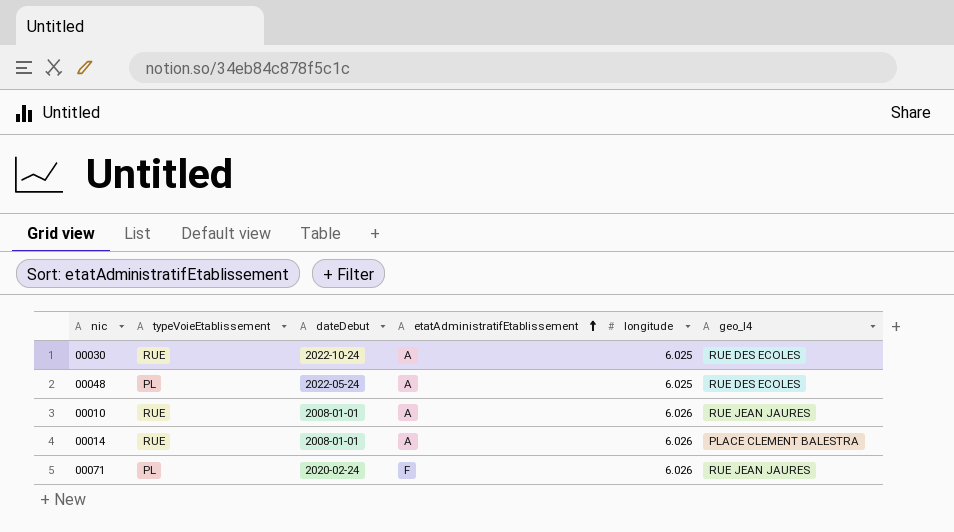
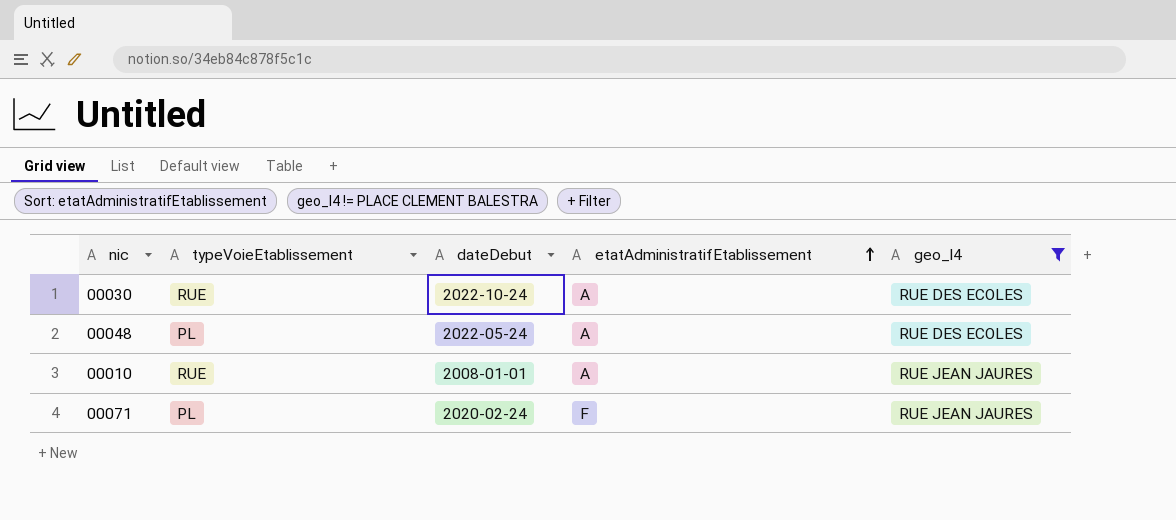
filter: none -> geo_l4 != PLACE CLEMENT BALESTRA
column longitude | position: 5 -> none

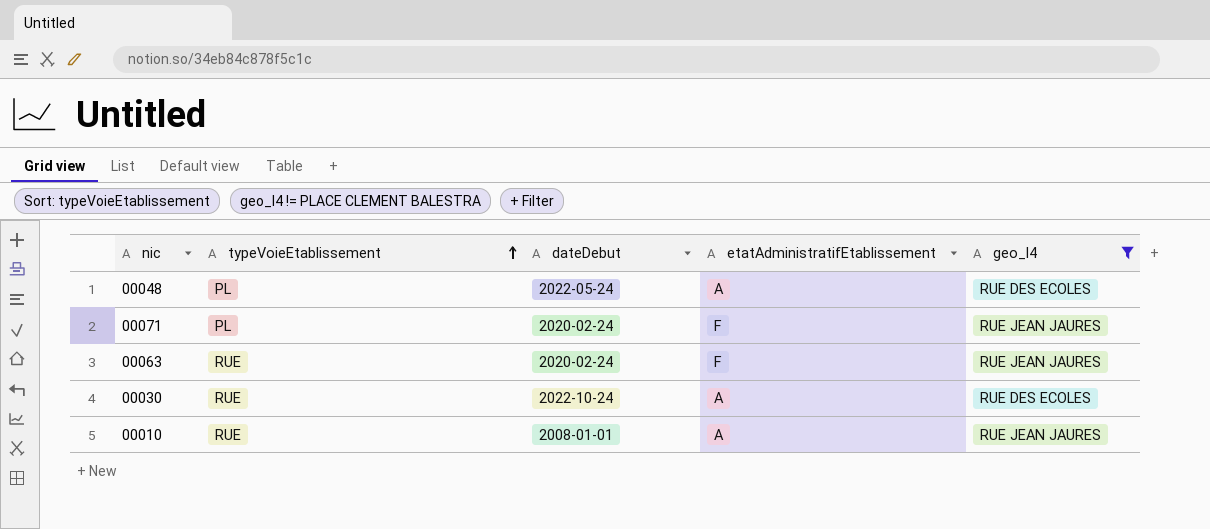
row order: etatAdministratifEtablissement ascending -> typeVoieEtablissement ascending
row 00063: none -> RUE | 2020-02-24 | F | RUE JEAN JAURES

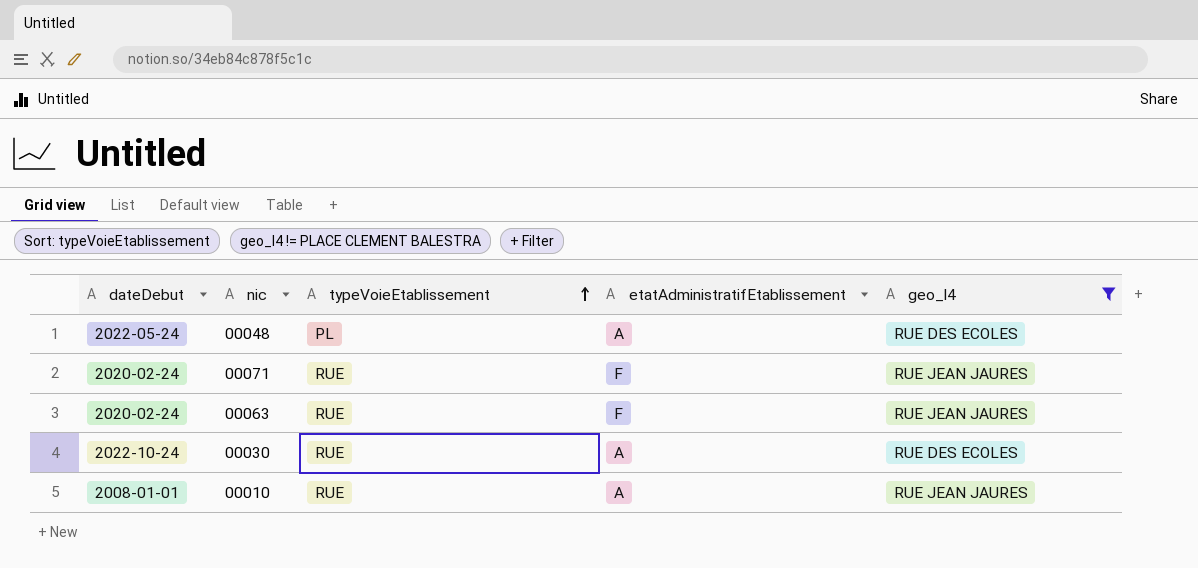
column dateDebut | position: 3 -> 1
00071 | typeVoieEtablissement: PL -> RUE

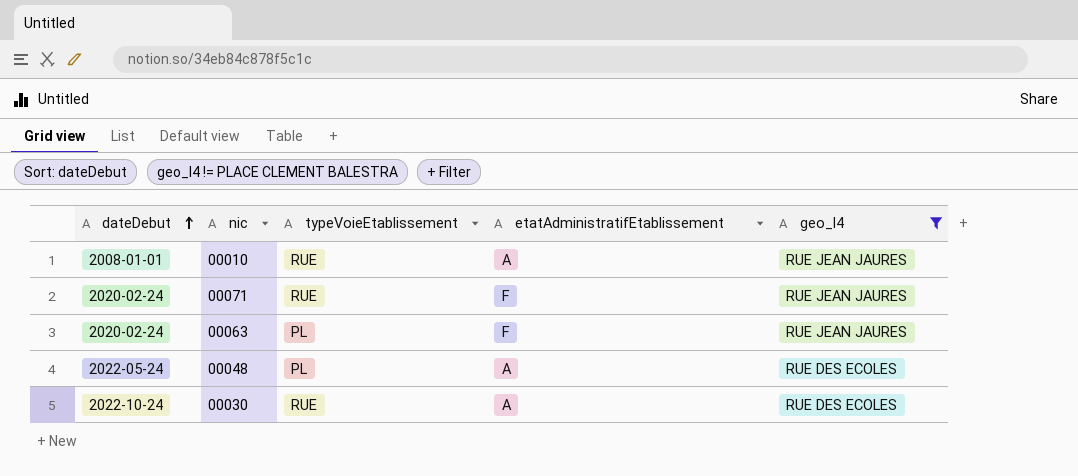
row order: typeVoieEtablissement ascending -> dateDebut ascending
00063 | typeVoieEtablissement: RUE -> PL

